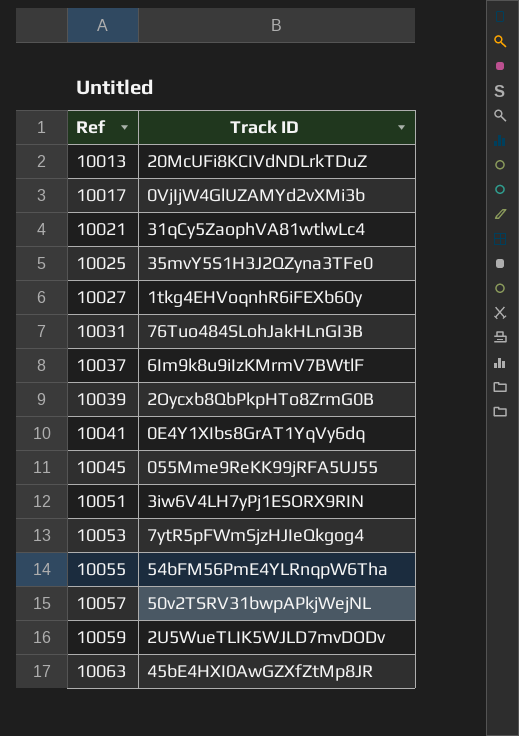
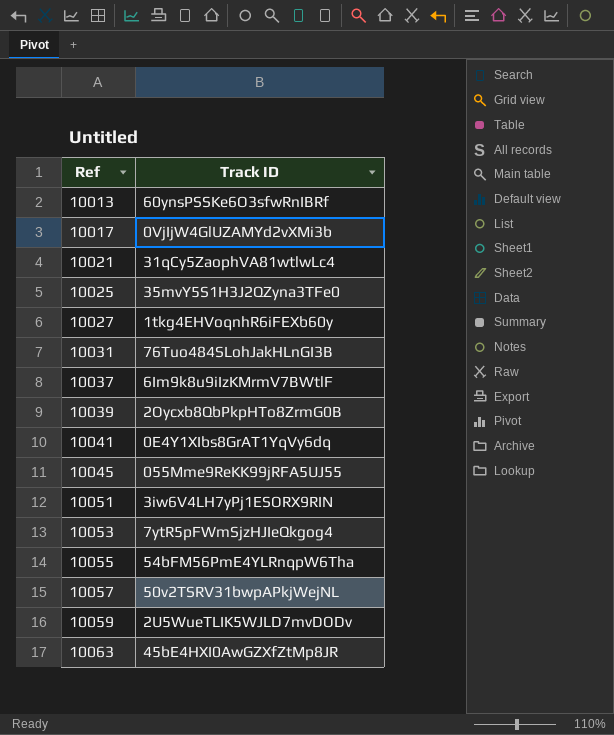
10013 | Track ID: 20McUFi8KCIVdNDLrkTDuZ -> 60ynsPSSKe6O3sfwRnIBRf

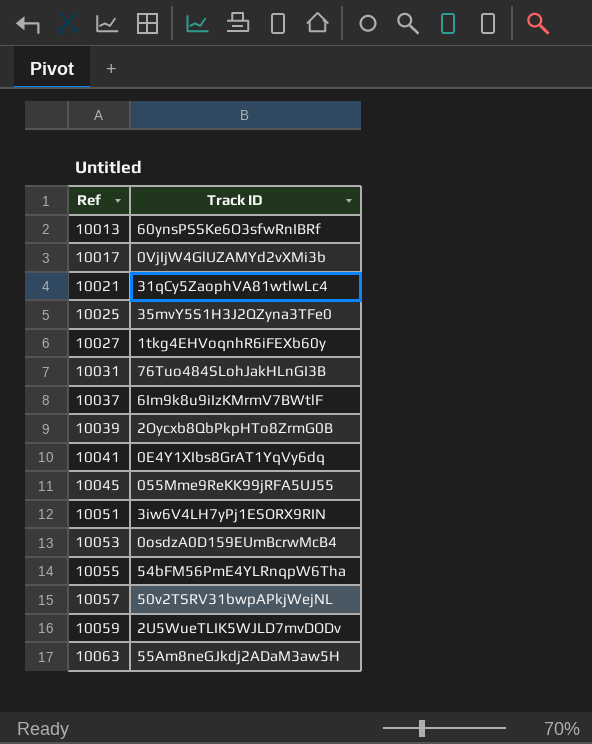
10053 | Track ID: 7ytR5pFWmSjzHJIeQkgog4 -> 0osdzA0D159EUmBcrwMcB4
10063 | Track ID: 45bE4HXI0AwGZXfZtMp8JR -> 55Am8neGJkdj2ADaM3aw5H

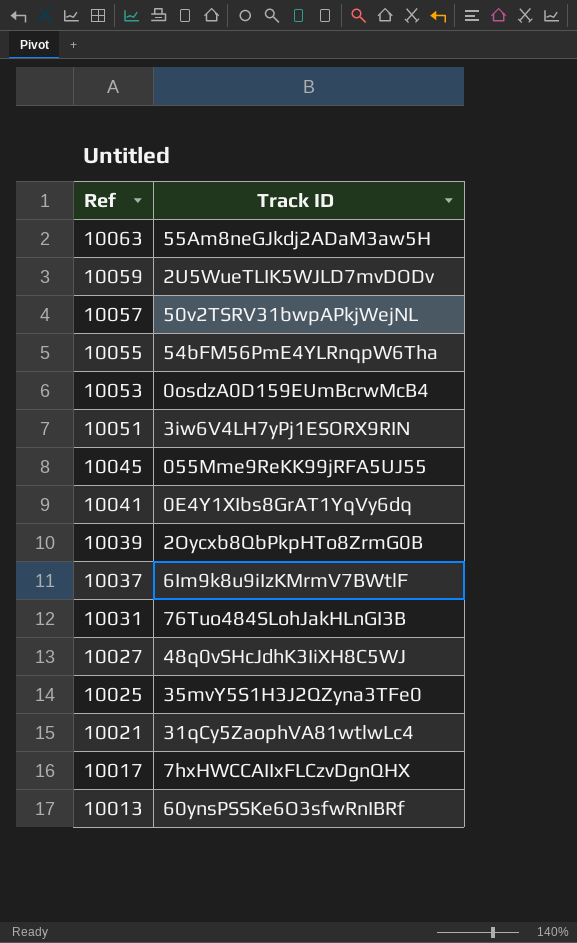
row order: Ref ascending -> Ref descending
10027 | Track ID: 1tkg4EHVoqnhR6iFEXb60y -> 48q0vSHcJdhK3IiXH8C5WJ
10017 | Track ID: 0VjIjW4GlUZAMYd2vXMi3b -> 7hxHWCCAIIxFLCzvDgnQHX

